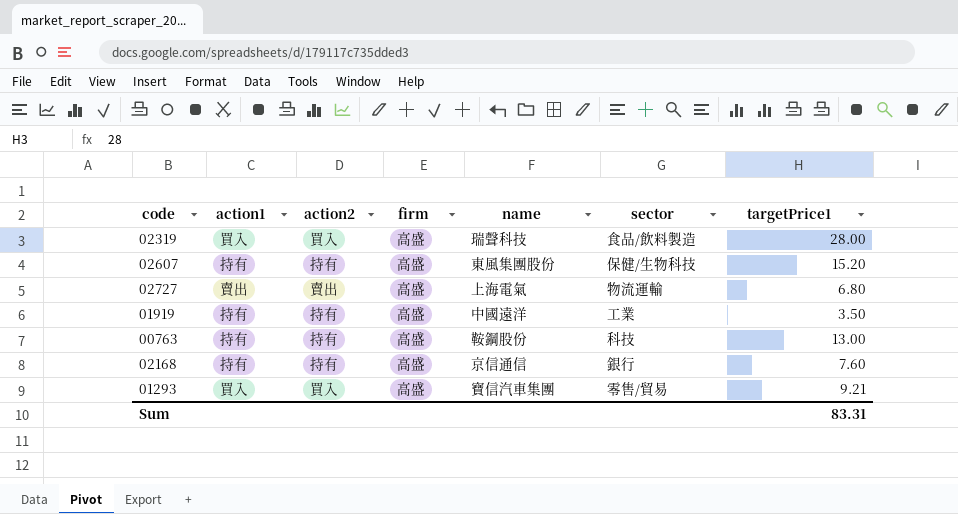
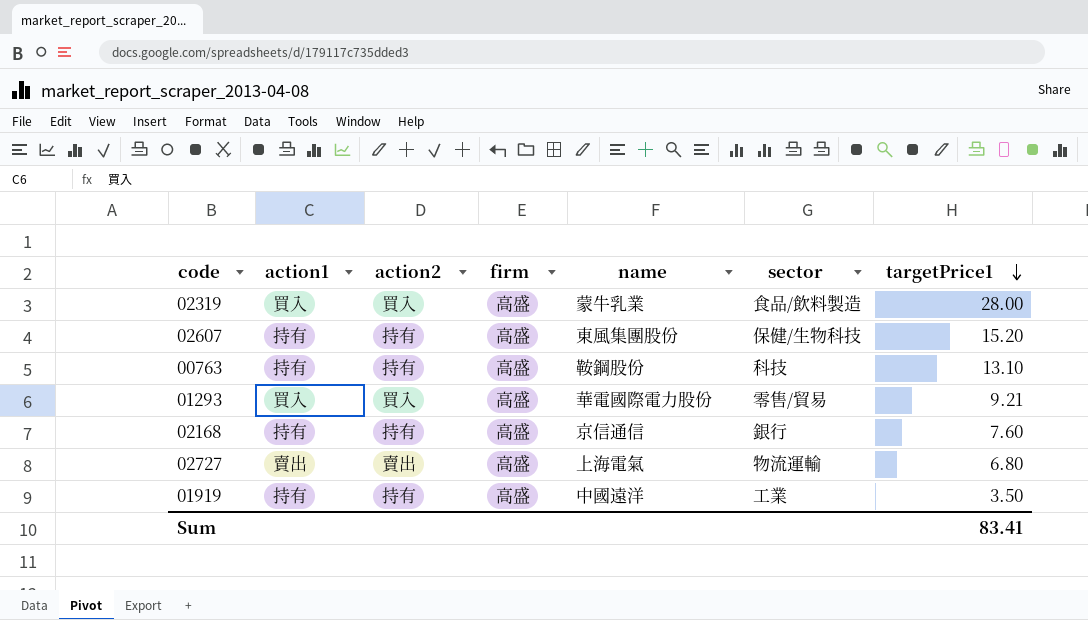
row order: none -> targetPrice1 descending
02319 | name: 瑞聲科技 -> 蒙牛乳業
00763 | targetPrice1: 13.00 -> 13.10
01293 | name: 寶信汽車集團 -> 華電國際電力股份
Sum | targetPrice1: 83.31 -> 83.41

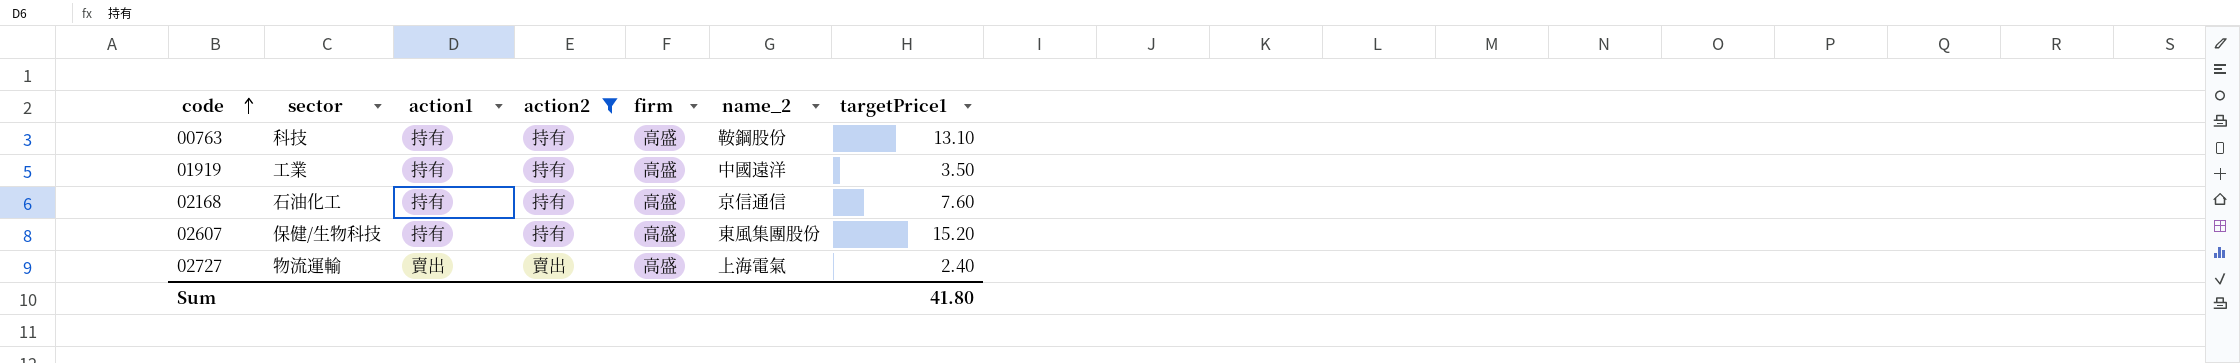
filter: none -> action2 != 買入
row order: targetPrice1 descending -> code ascending
column sector | position: 6 -> 2
column name: name -> name_2
02168 | sector: 銀行 -> 石油化工
02727 | targetPrice1: 6.80 -> 2.40
Sum | targetPrice1: 83.41 -> 41.80

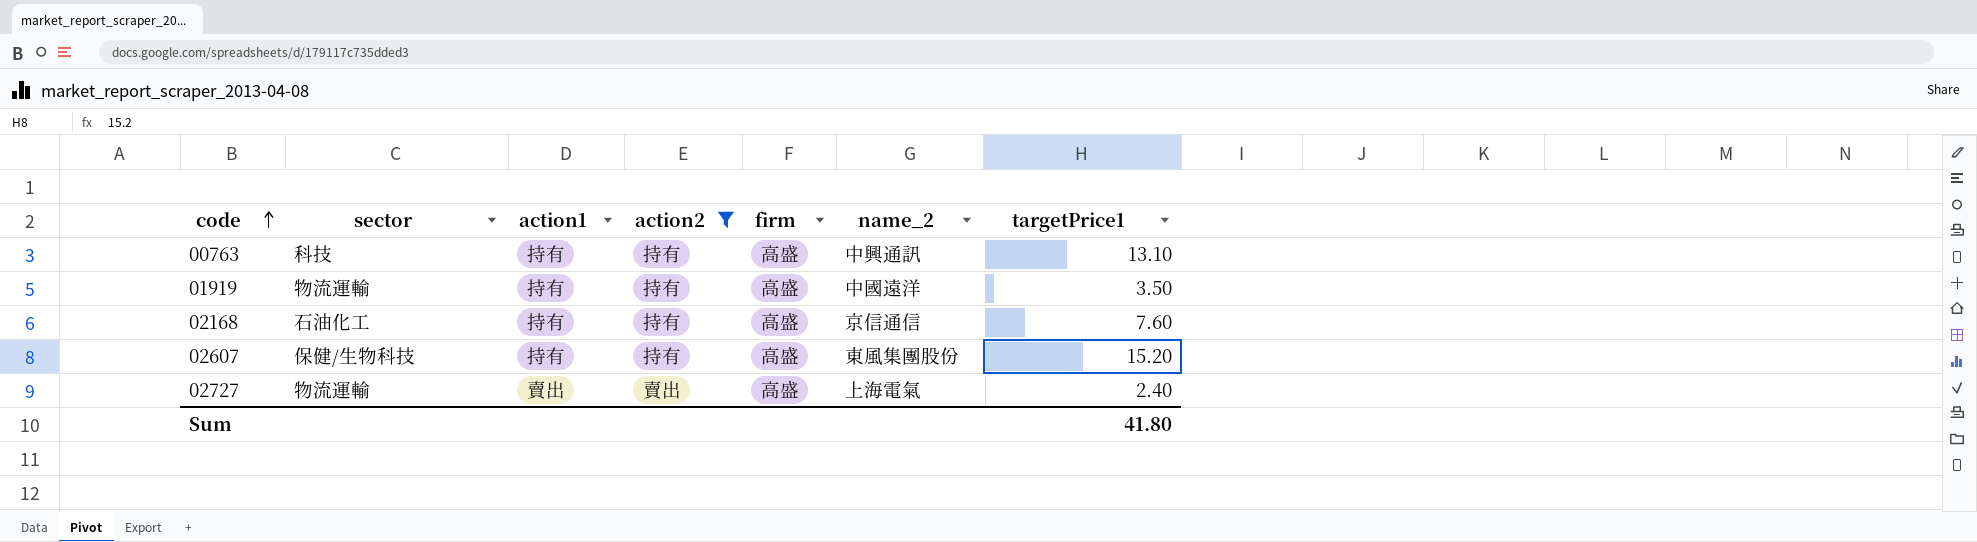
00763 | name_2: 鞍鋼股份 -> 中興通訊
01919 | sector: 工業 -> 物流運輸

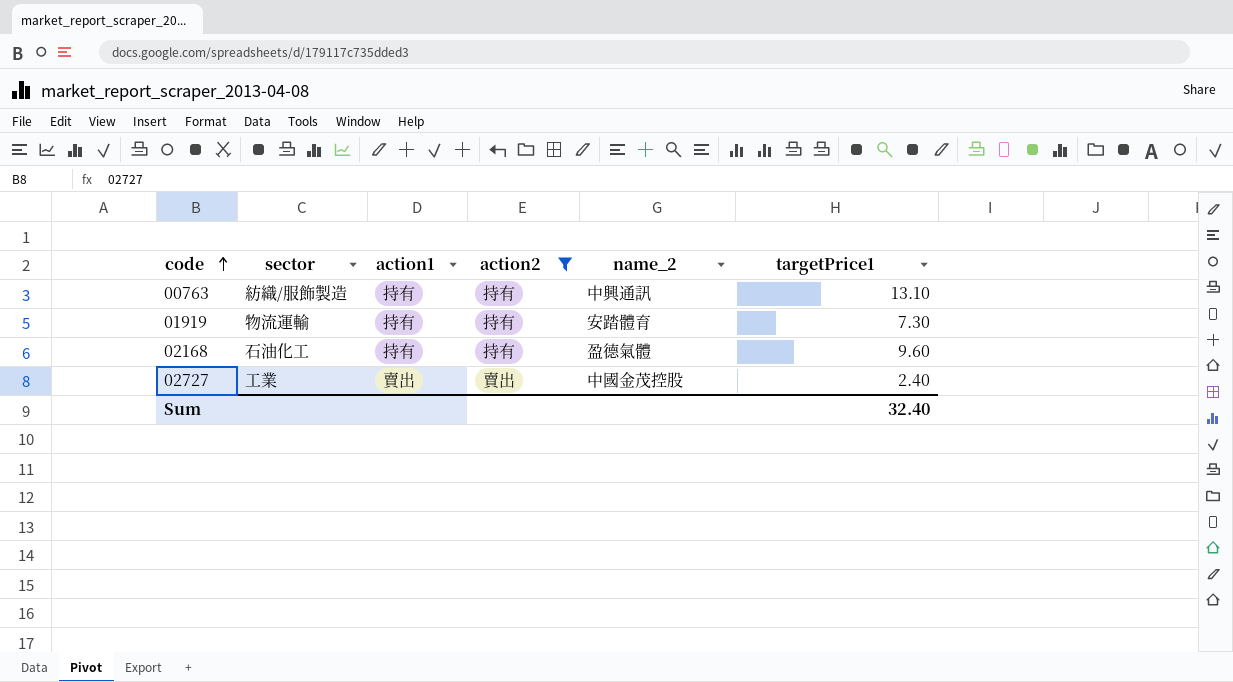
column firm | position: 5 -> none
row 02607: 保健/生物科技 | 持有 | 持有 | 高盛 | 東風集團股份 | 15.20 -> none
00763 | sector: 科技 -> 紡織/服飾製造
01919 | name_2: 中國遠洋 -> 安踏體育
01919 | targetPrice1: 3.50 -> 7.30
02168 | name_2: 京信通信 -> 盈德氣體
02168 | targetPrice1: 7.60 -> 9.60
02727 | sector: 物流運輸 -> 工業
02727 | name_2: 上海電氣 -> 中國金茂控股
Sum | targetPrice1: 41.80 -> 32.40

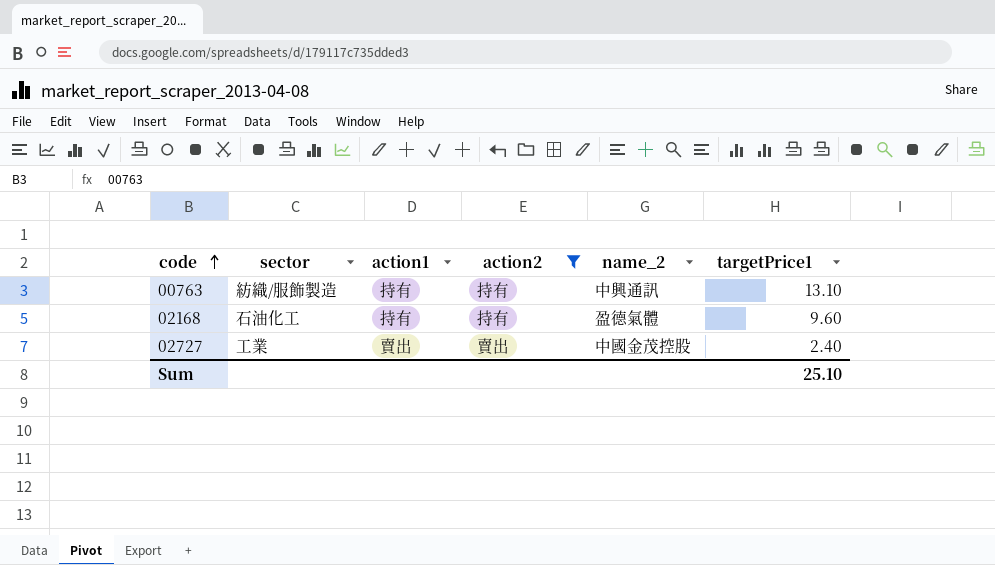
row 01919: 物流運輸 | 持有 | 持有 | 安踏體育 | 7.30 -> none
Sum | targetPrice1: 32.40 -> 25.10

